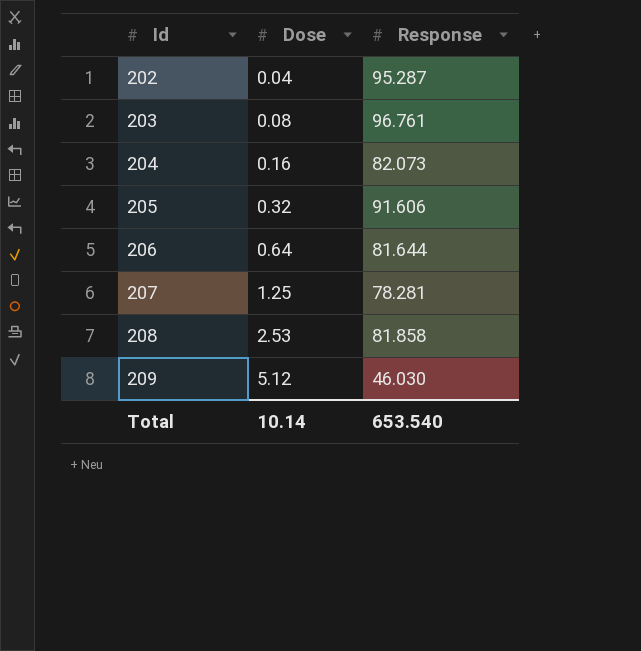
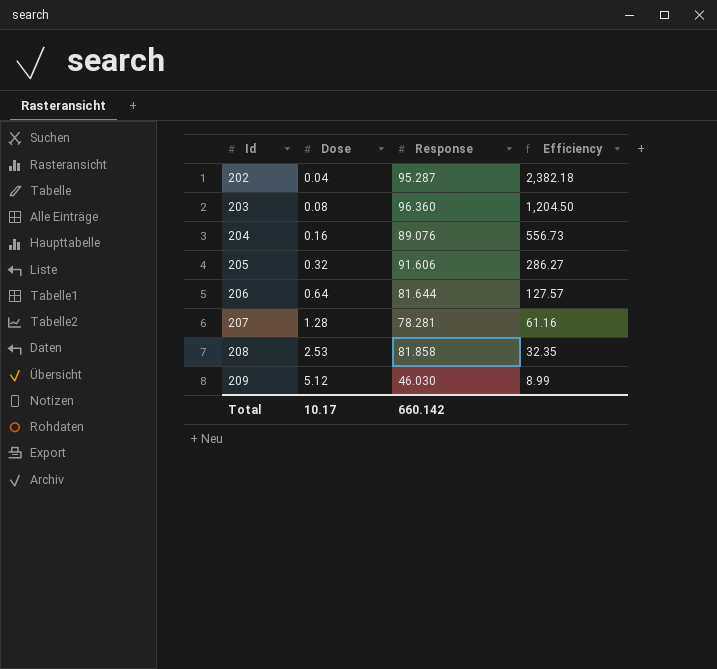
column Efficiency | formula: none -> [Response] / [Dose]
203 | Response: 96.761 -> 96.360
204 | Response: 82.073 -> 89.076
207 | Dose: 1.25 -> 1.28
Total | Dose: 10.14 -> 10.17
Total | Response: 653.540 -> 660.142

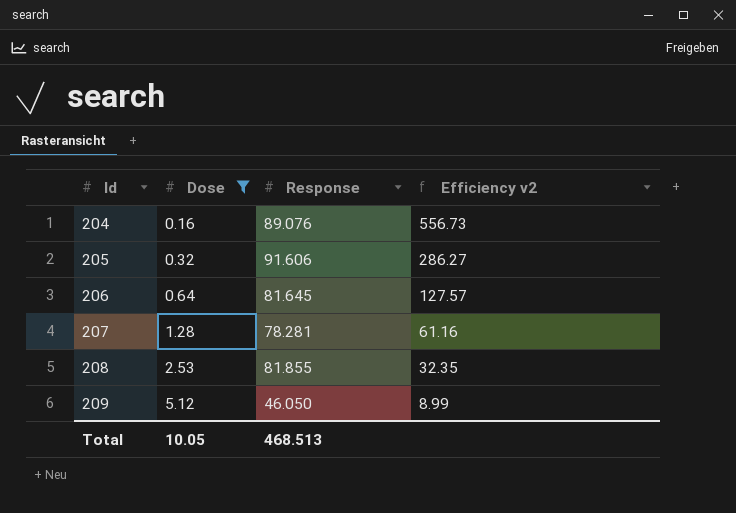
filter: none -> Dose >= 0.16
column name: Efficiency -> Efficiency v2
206 | Response: 81.644 -> 81.645
208 | Response: 81.858 -> 81.855
209 | Response: 46.030 -> 46.050
Total | Dose: 10.17 -> 10.05
Total | Response: 660.142 -> 468.513

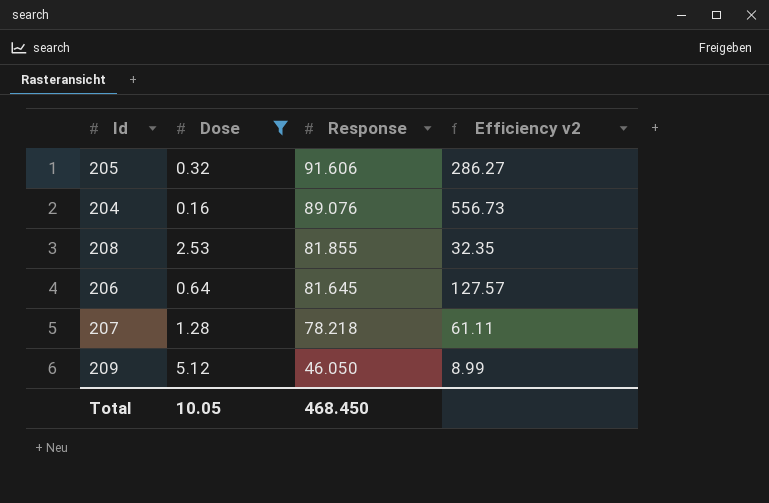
row order: Id ascending -> Response descending
207 | Response: 78.281 -> 78.218
207 | Efficiency v2: 61.16 -> 61.11
Total | Response: 468.513 -> 468.450

